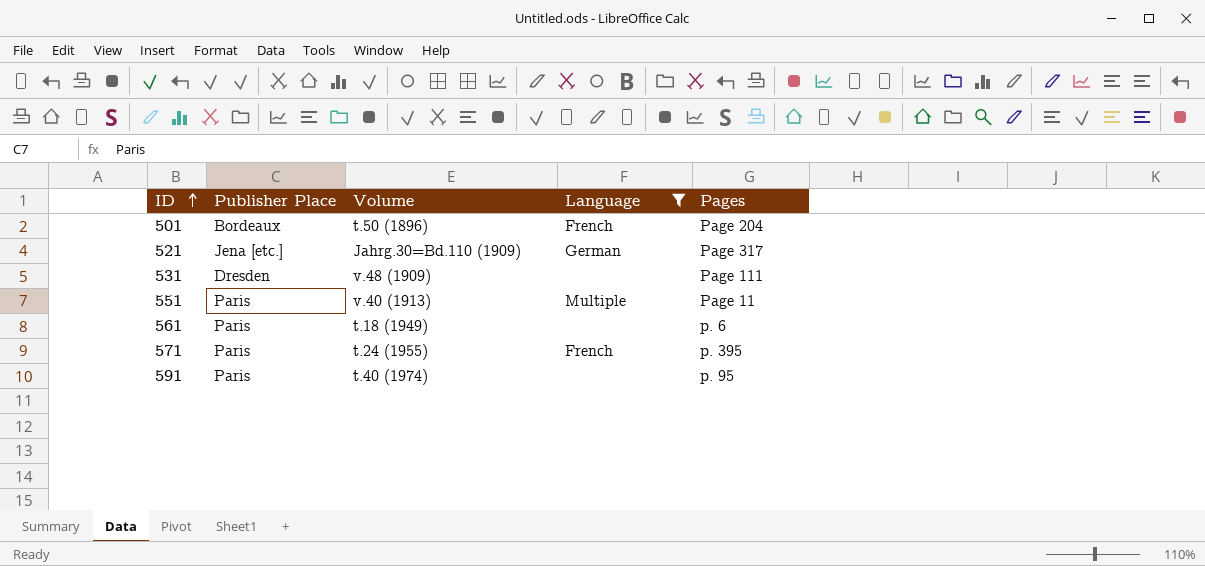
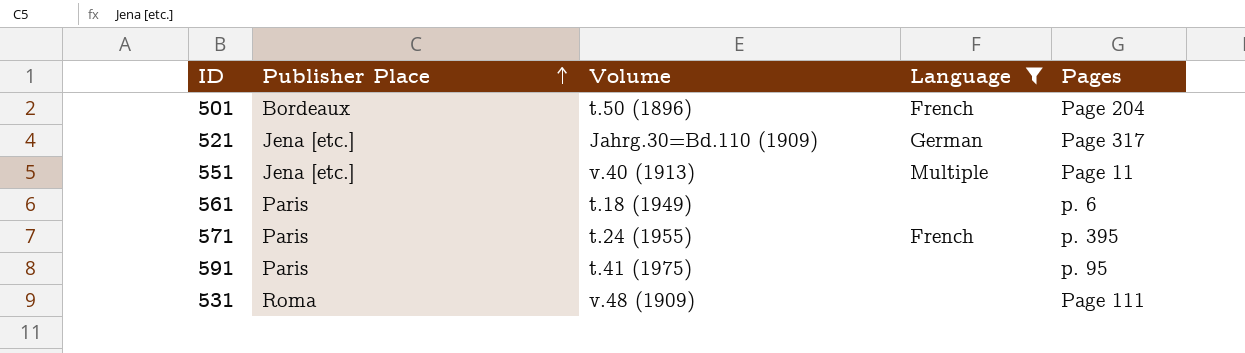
row order: ID ascending -> Publisher Place ascending
551 | Publisher Place: Paris -> Jena [etc.]
591 | Volume: t.40 (1974) -> t.41 (1975)
531 | Publisher Place: Dresden -> Roma

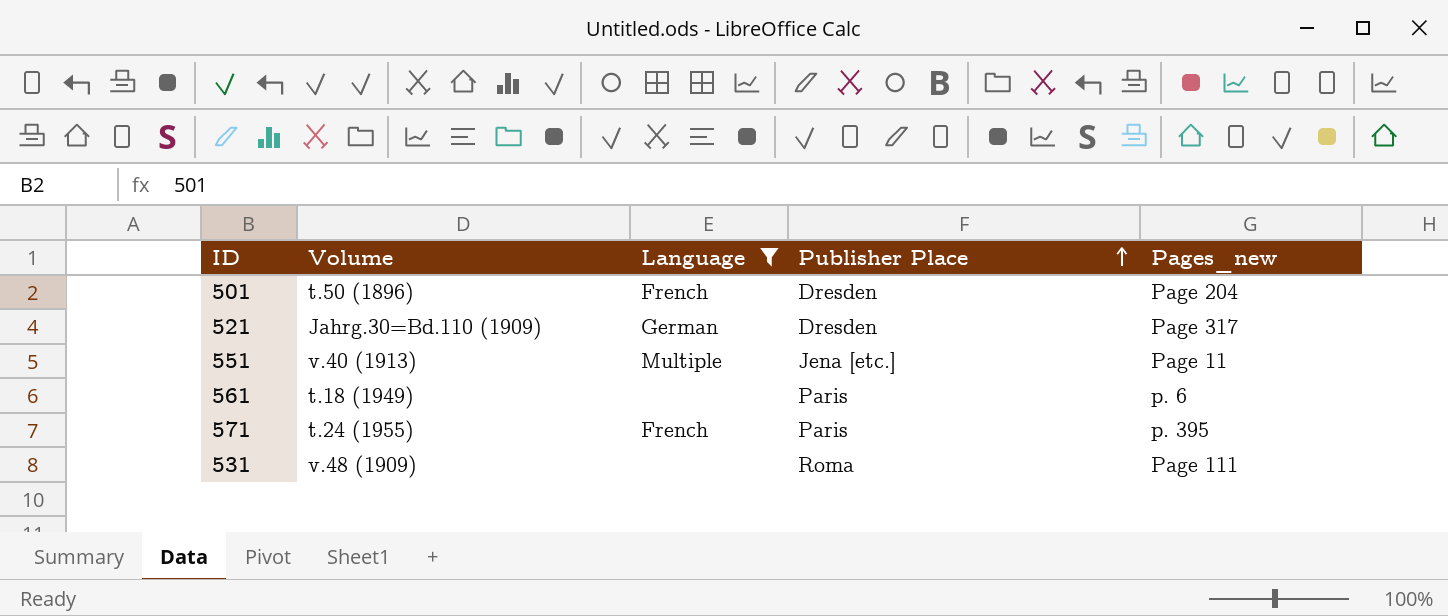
column Publisher Place | position: 2 -> 4
column name: Pages -> Pages_new
row 591: Paris | t.41 (1975) | none | p. 95 -> none
501 | Publisher Place: Bordeaux -> Dresden
521 | Publisher Place: Jena [etc.] -> Dresden

